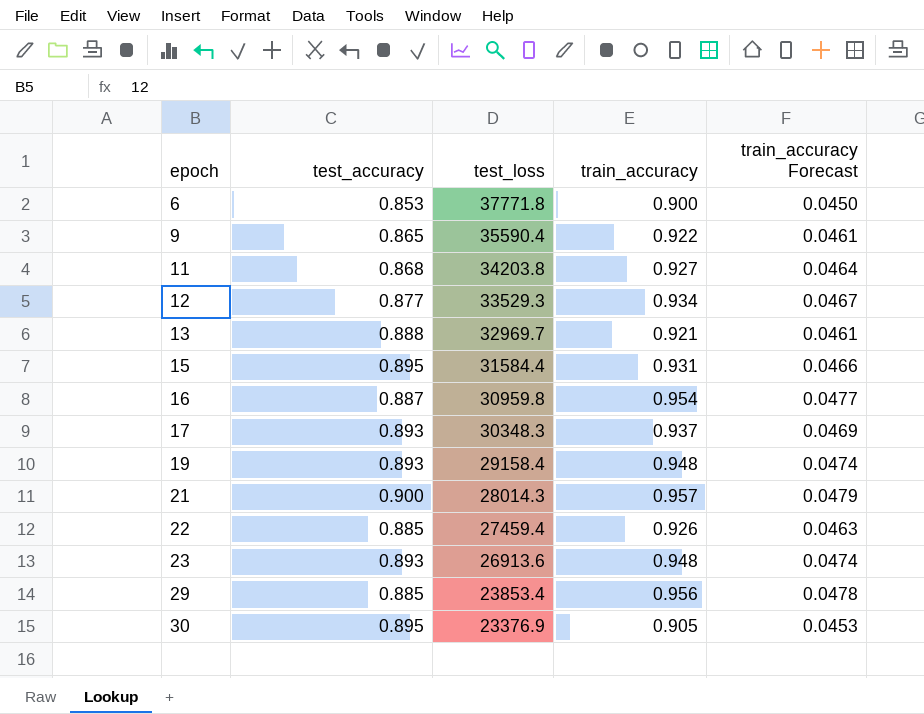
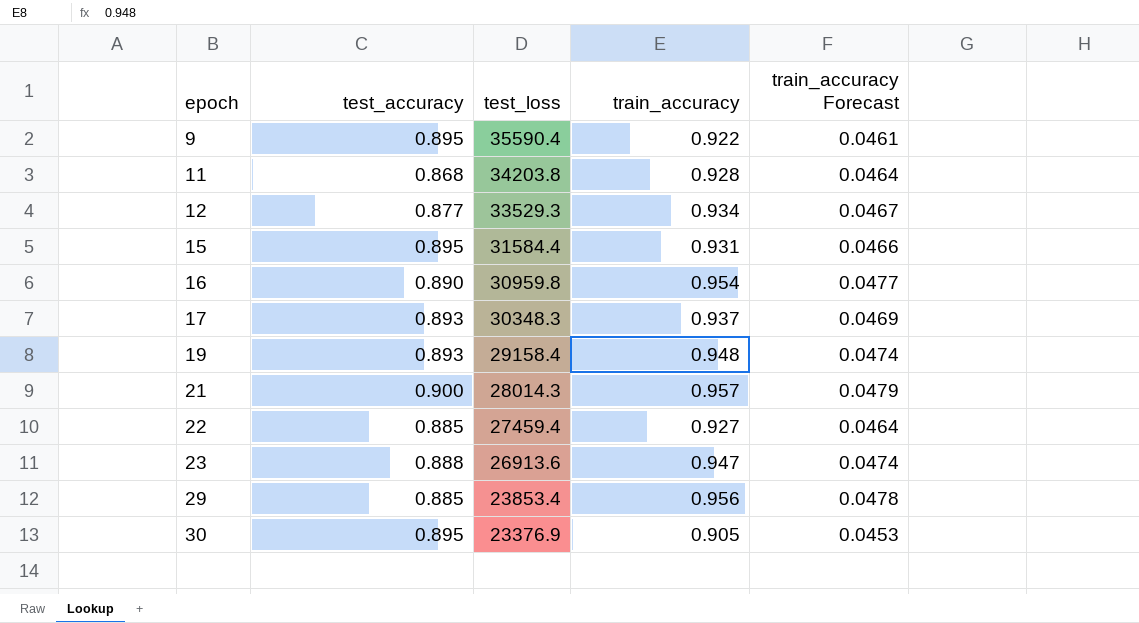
row 6: 0.853 | 37771.8 | 0.900 | 0.0450 -> none
row 13: 0.888 | 32969.7 | 0.921 | 0.0461 -> none
9 | test_accuracy: 0.865 -> 0.895
11 | train_accuracy: 0.927 -> 0.928
16 | test_accuracy: 0.887 -> 0.890
22 | train_accuracy: 0.926 -> 0.927
22 | train_accuracy Forecast: 0.0463 -> 0.0464
23 | test_accuracy: 0.893 -> 0.888
23 | train_accuracy: 0.948 -> 0.947

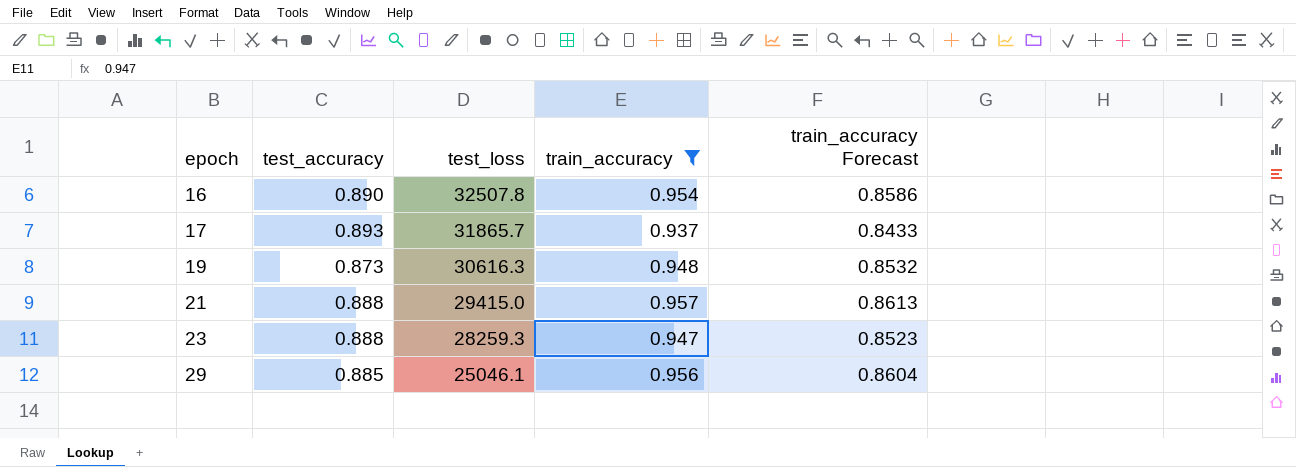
filter: none -> train_accuracy >= 0.937
column train_accuracy Forecast | formula: [train_accuracy] * 0.05 -> [train_accuracy] * 0.9
16 | test_loss: 30959.8 -> 32507.8
17 | test_loss: 30348.3 -> 31865.7
19 | test_accuracy: 0.893 -> 0.873
19 | test_loss: 29158.4 -> 30616.3
21 | test_accuracy: 0.900 -> 0.888
21 | test_loss: 28014.3 -> 29415.0
23 | test_loss: 26913.6 -> 28259.3
29 | test_loss: 23853.4 -> 25046.1

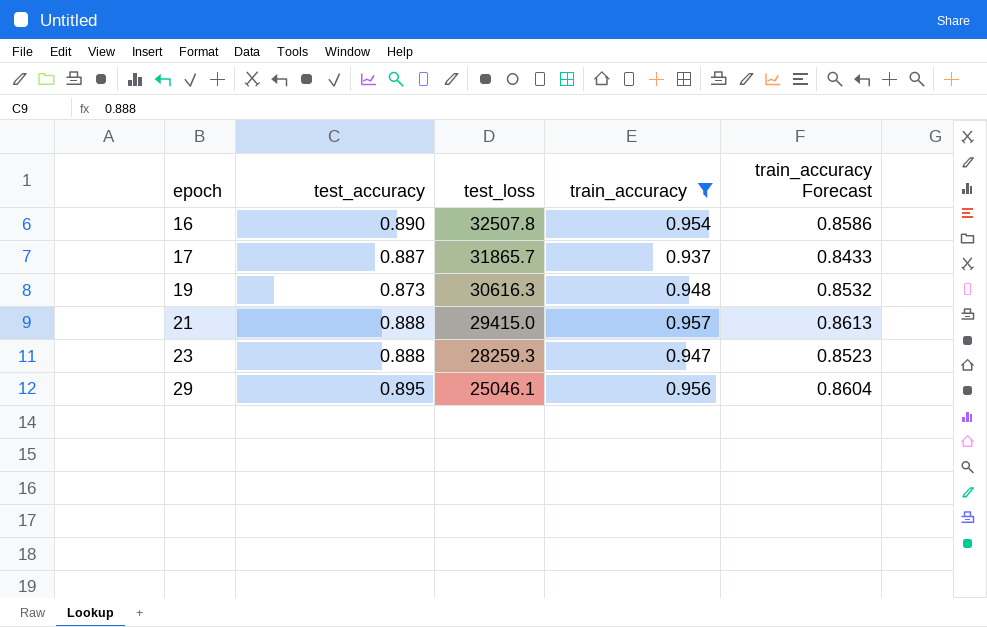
17 | test_accuracy: 0.893 -> 0.887
29 | test_accuracy: 0.885 -> 0.895

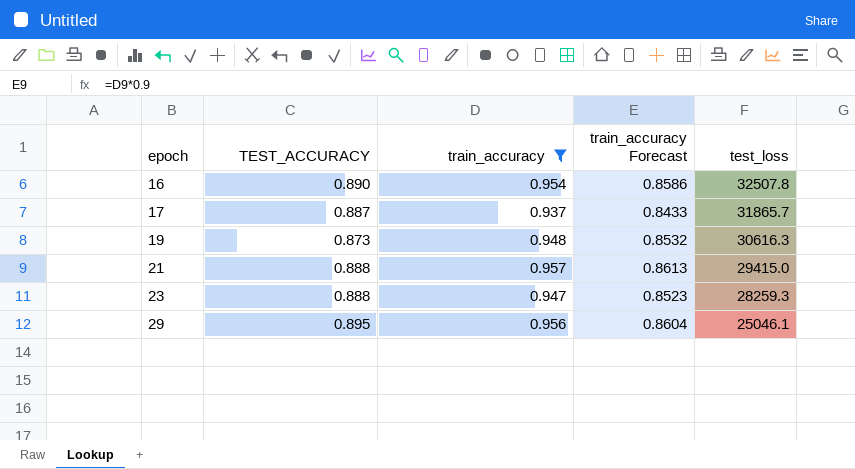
column name: test_accuracy -> TEST_ACCURACY
column test_loss | position: 3 -> 5

